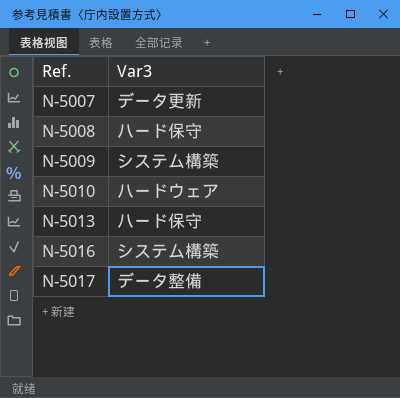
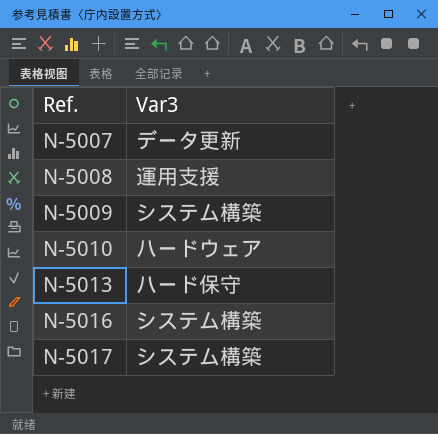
N-5008 | Var3: ハード保守 -> 運用支援
N-5017 | Var3: データ整備 -> システム構築

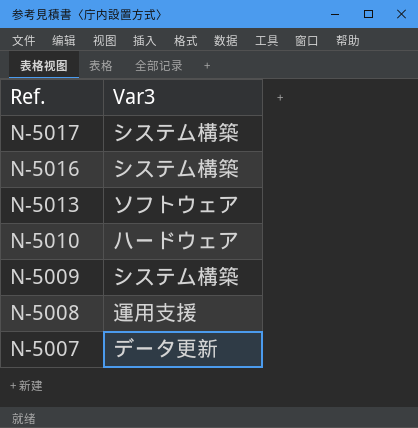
row order: Ref. ascending -> Ref. descending
N-5013 | Var3: ハード保守 -> ソフトウェア

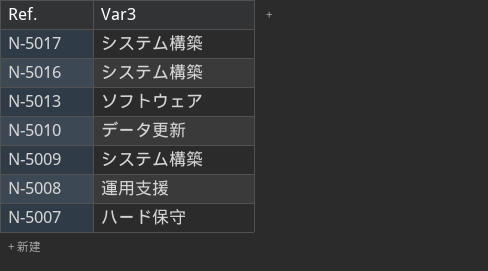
N-5010 | Var3: ハードウェア -> データ更新
N-5007 | Var3: データ更新 -> ハード保守

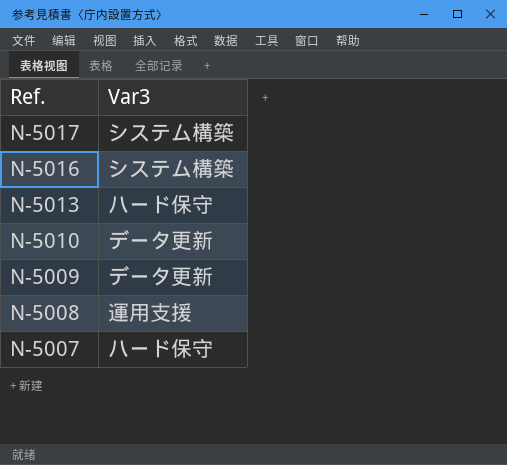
N-5013 | Var3: ソフトウェア -> ハード保守
N-5009 | Var3: システム構築 -> データ更新

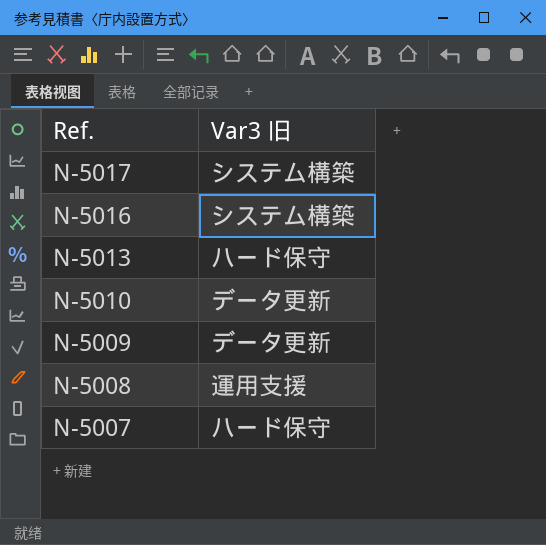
column name: Var3 -> Var3 旧

